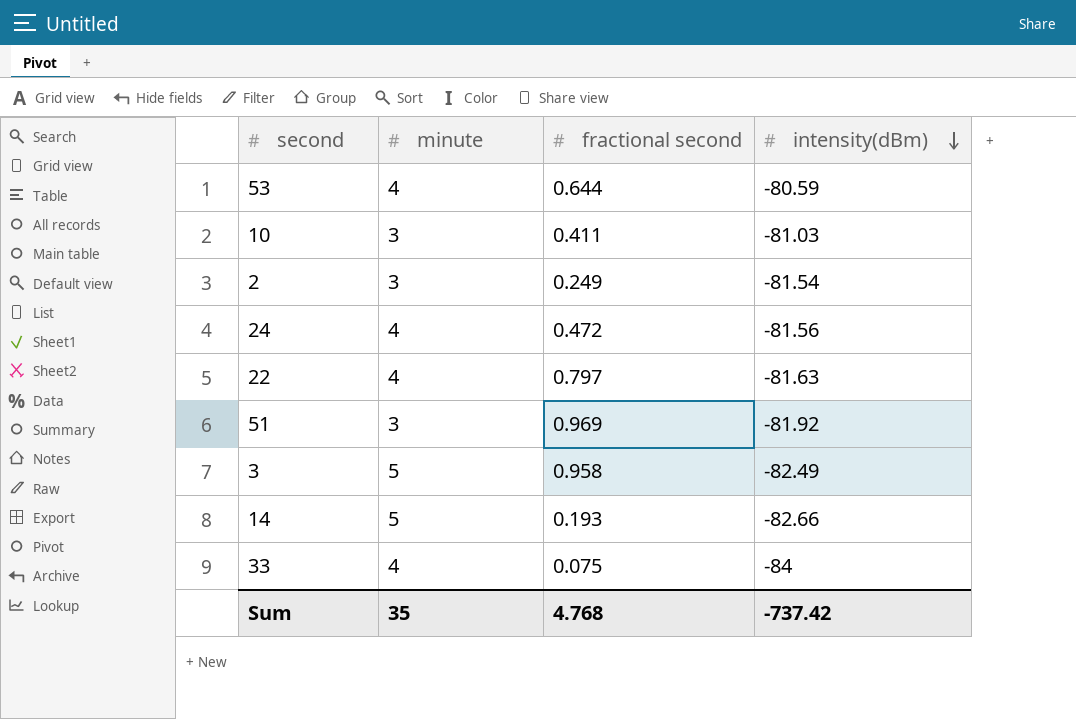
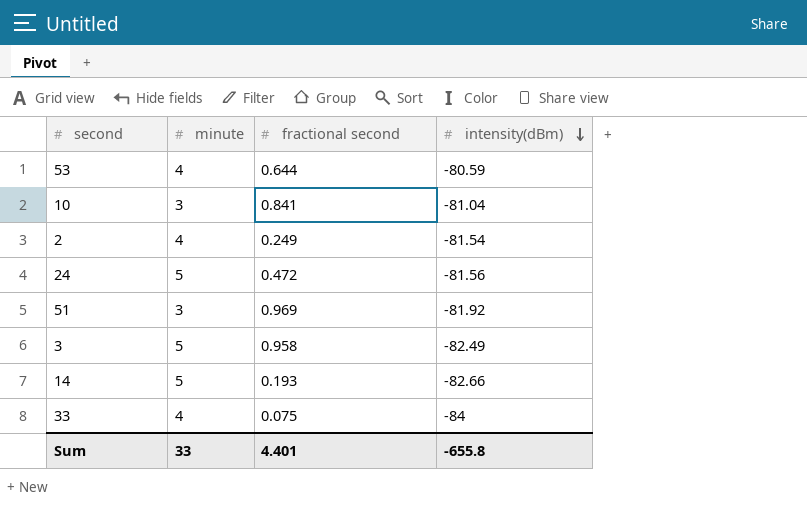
row 22: 4 | 0.797 | -81.63 -> none
10 | fractional second: 0.411 -> 0.841
10 | intensity(dBm): -81.03 -> -81.04
2 | minute: 3 -> 4
24 | minute: 4 -> 5
Sum | minute: 35 -> 33
Sum | fractional second: 4.768 -> 4.401
Sum | intensity(dBm): -737.42 -> -655.8

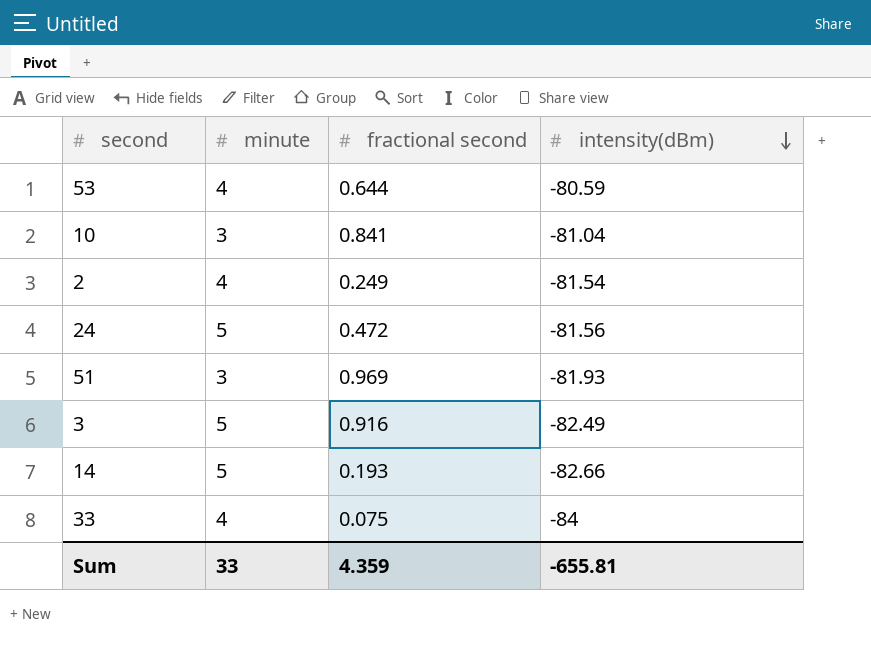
51 | intensity(dBm): -81.92 -> -81.93
3 | fractional second: 0.958 -> 0.916
Sum | fractional second: 4.401 -> 4.359
Sum | intensity(dBm): -655.8 -> -655.81

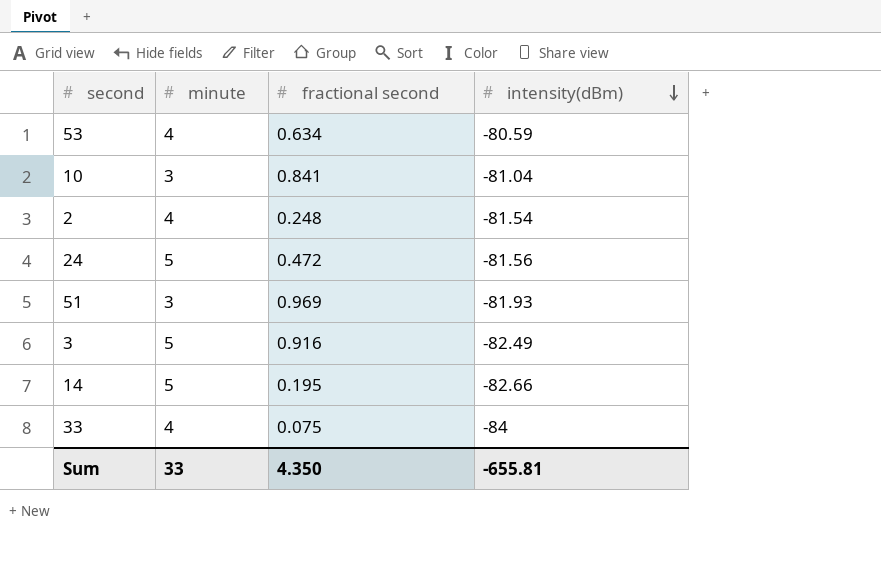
53 | fractional second: 0.644 -> 0.634
2 | fractional second: 0.249 -> 0.248
14 | fractional second: 0.193 -> 0.195
Sum | fractional second: 4.359 -> 4.350

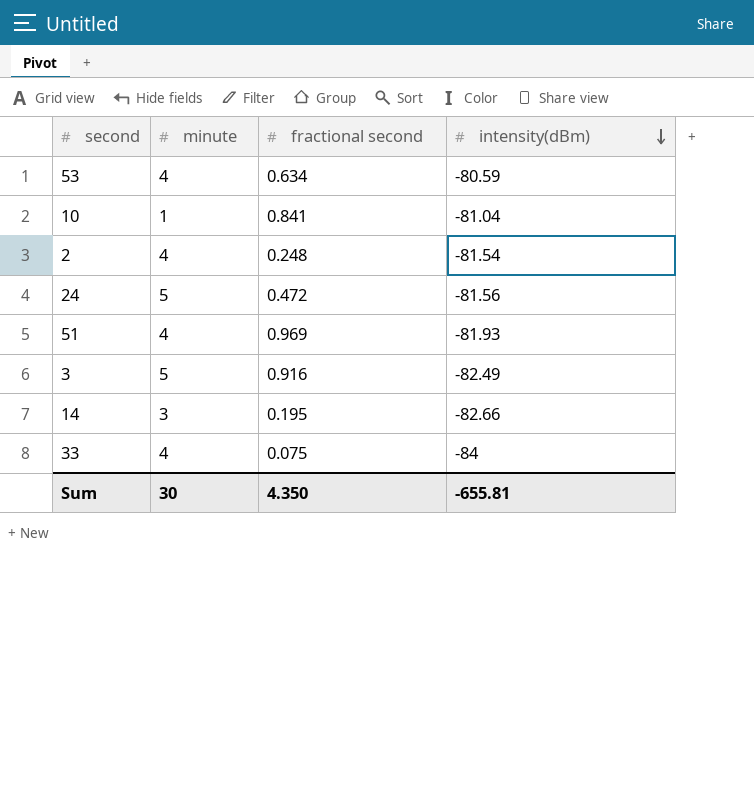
10 | minute: 3 -> 1
51 | minute: 3 -> 4
14 | minute: 5 -> 3
Sum | minute: 33 -> 30

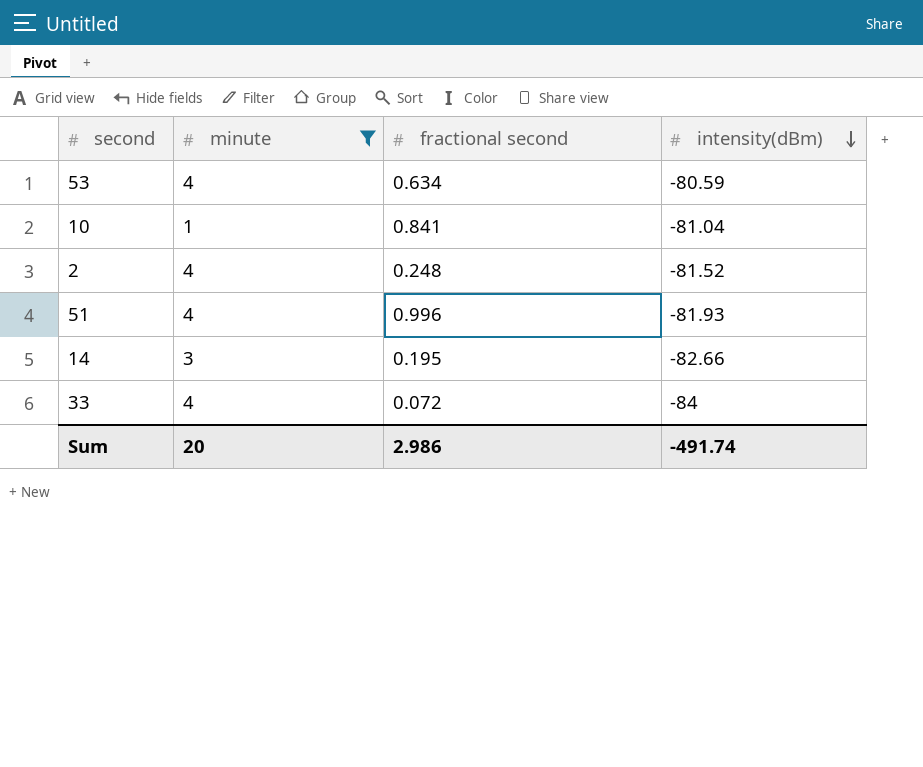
filter: none -> minute != 5
2 | intensity(dBm): -81.54 -> -81.52
51 | fractional second: 0.969 -> 0.996
33 | fractional second: 0.075 -> 0.072
Sum | minute: 30 -> 20
Sum | fractional second: 4.350 -> 2.986
Sum | intensity(dBm): -655.81 -> -491.74

